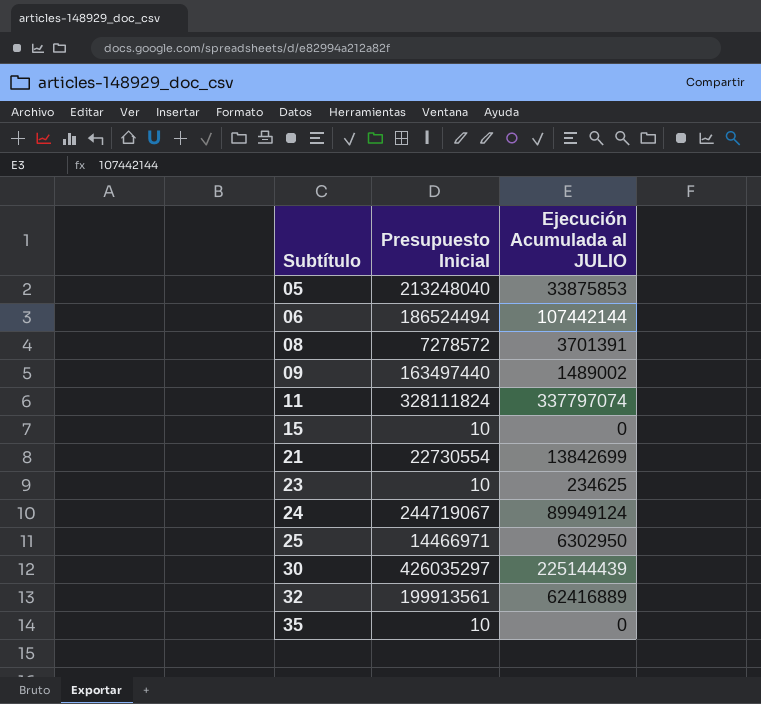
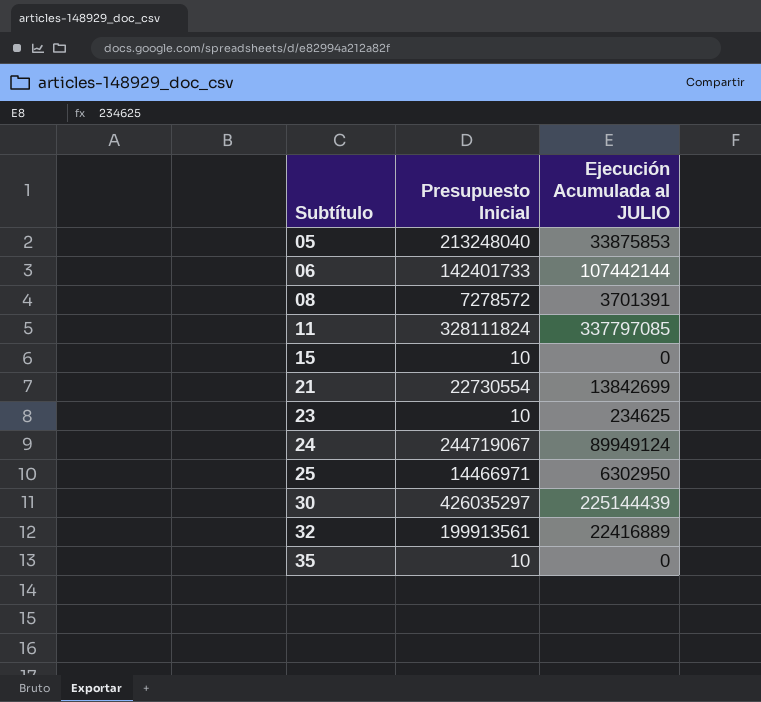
row 09: 163497440 | 1489002 -> none
06 | Presupuesto Inicial: 186524494 -> 142401733
11 | Ejecución Acumulada al JULIO: 337797074 -> 337797085
32 | Ejecución Acumulada al JULIO: 62416889 -> 22416889

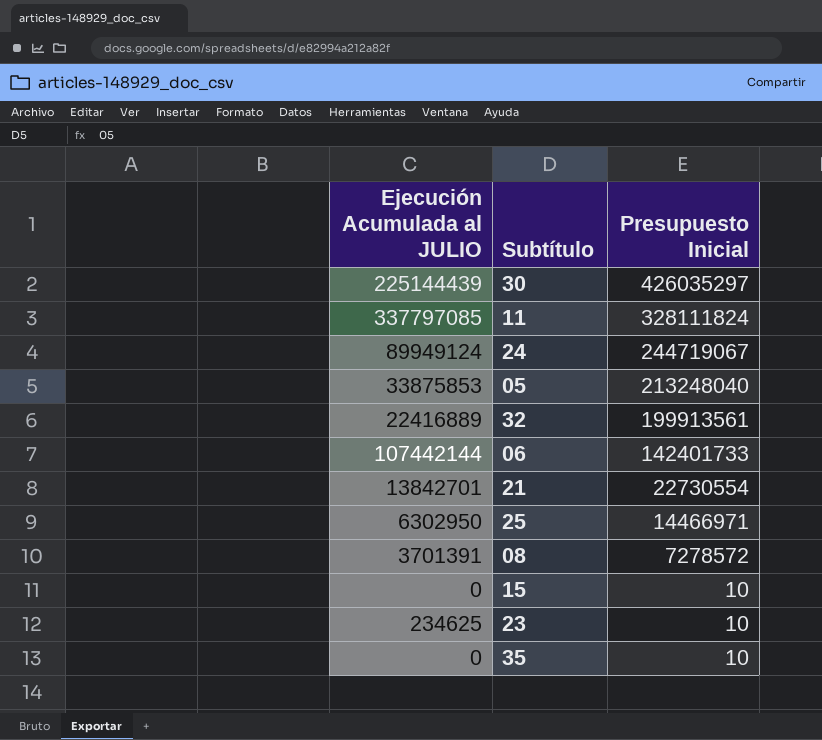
row order: Subtítulo ascending -> Presupuesto Inicial descending
column Ejecución Acumulada al JULIO | position: 3 -> 1
21 | Ejecución Acumulada al JULIO: 13842699 -> 13842701

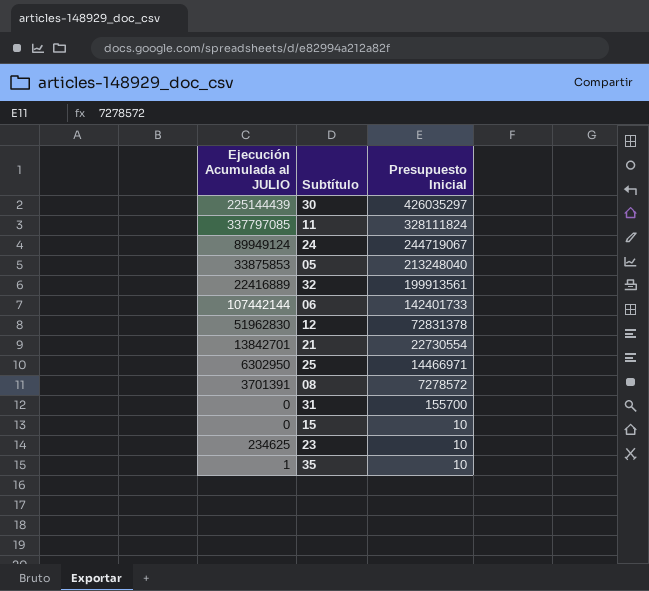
row 12: none -> 51962830 | 72831378
row 31: none -> 0 | 155700
35 | Ejecución Acumulada al JULIO: 0 -> 1

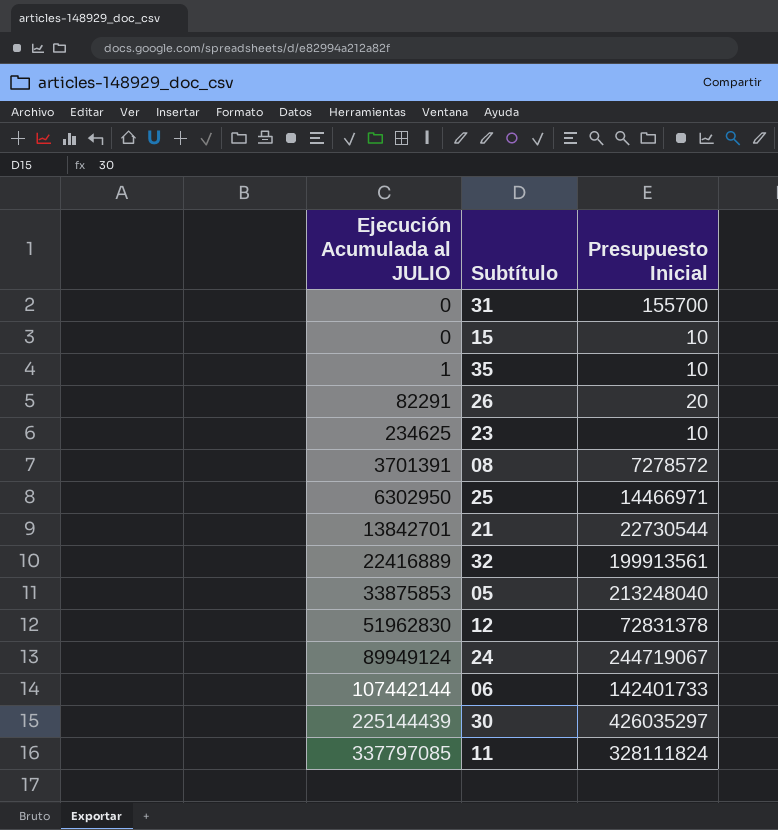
row order: Presupuesto Inicial descending -> Ejecución Acumulada al JULIO ascending
row 26: none -> 82291 | 20
21 | Presupuesto Inicial: 22730554 -> 22730544

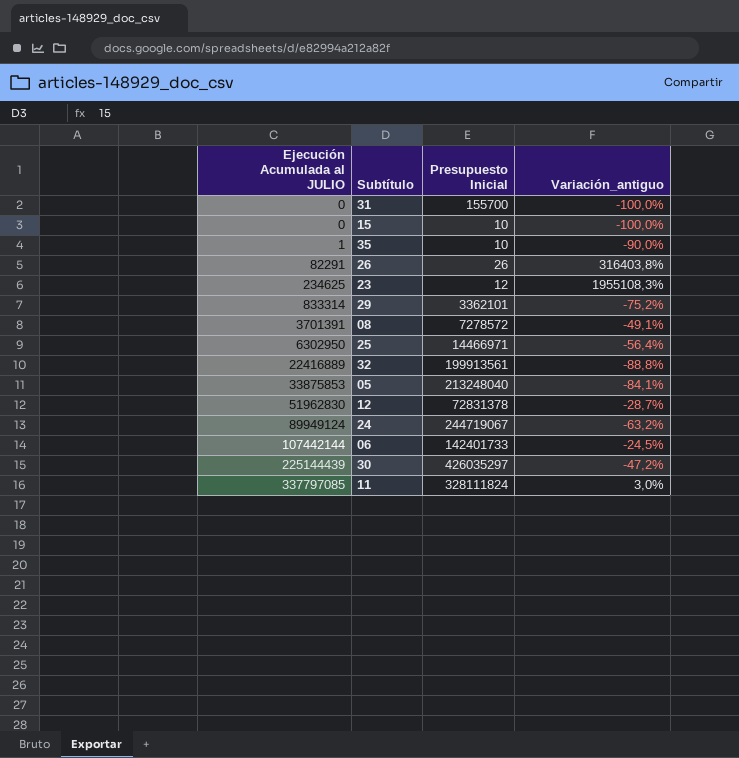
column Variación_antiguo | formula: none -> ([Ejecución Acumulada al JULIO] - [Presupuesto Inicial]) / [Presupuesto Inicial]
row 21: 13842701 | 22730544 -> none
26 | Presupuesto Inicial: 20 -> 26
23 | Presupuesto Inicial: 10 -> 12
row 29: none -> 833314 | 3362101 | -75,2%

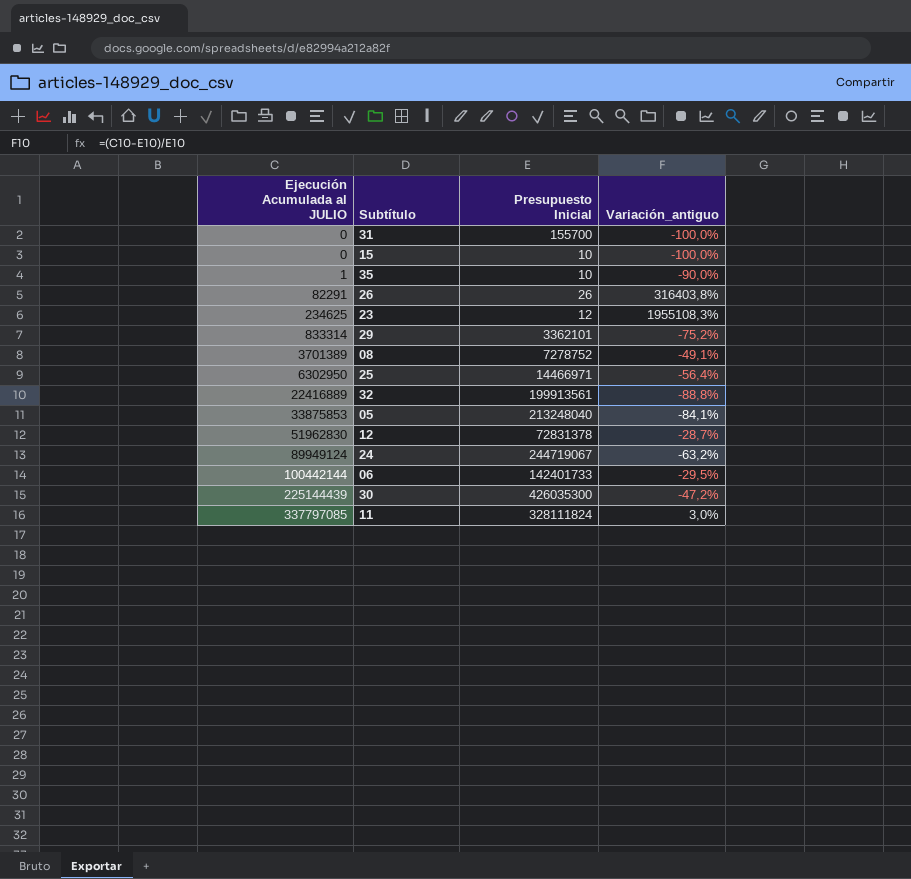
08 | Ejecución Acumulada al JULIO: 3701391 -> 3701389
08 | Presupuesto Inicial: 7278572 -> 7278752
06 | Ejecución Acumulada al JULIO: 107442144 -> 100442144
06 | Variación_antiguo: -24,5% -> -29,5%
30 | Presupuesto Inicial: 426035297 -> 426035300

